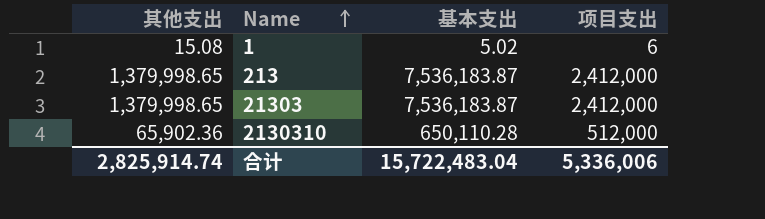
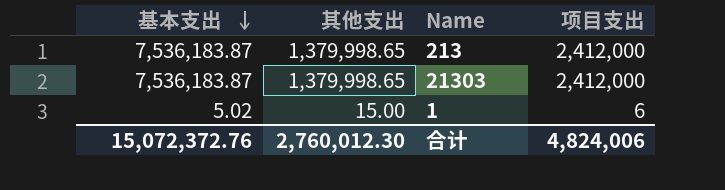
row order: Name ascending -> 基本支出 descending
column 基本支出 | position: 3 -> 1
row 2130310: 65,902.36 | 650,110.28 | 512,000 -> none
1 | 其他支出: 15.08 -> 15.00
合计 | 基本支出: 15,722,483.04 -> 15,072,372.76
合计 | 其他支出: 2,825,914.74 -> 2,760,012.30
合计 | 项目支出: 5,336,006 -> 4,824,006

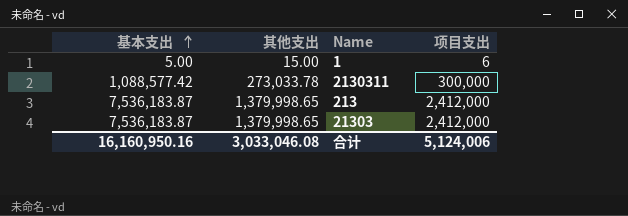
row order: 基本支出 descending -> 基本支出 ascending
1 | 基本支出: 5.02 -> 5.00
row 2130311: none -> 1,088,577.42 | 273,033.78 | 300,000
合计 | 基本支出: 15,072,372.76 -> 16,160,950.16
合计 | 其他支出: 2,760,012.30 -> 3,033,046.08
合计 | 项目支出: 4,824,006 -> 5,124,006

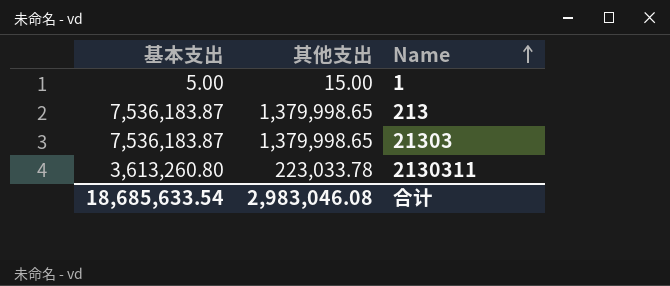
row order: 基本支出 ascending -> Name ascending
column 项目支出 | position: 4 -> none
2130311 | 基本支出: 1,088,577.42 -> 3,613,260.80
2130311 | 其他支出: 273,033.78 -> 223,033.78
合计 | 基本支出: 16,160,950.16 -> 18,685,633.54
合计 | 其他支出: 3,033,046.08 -> 2,983,046.08

